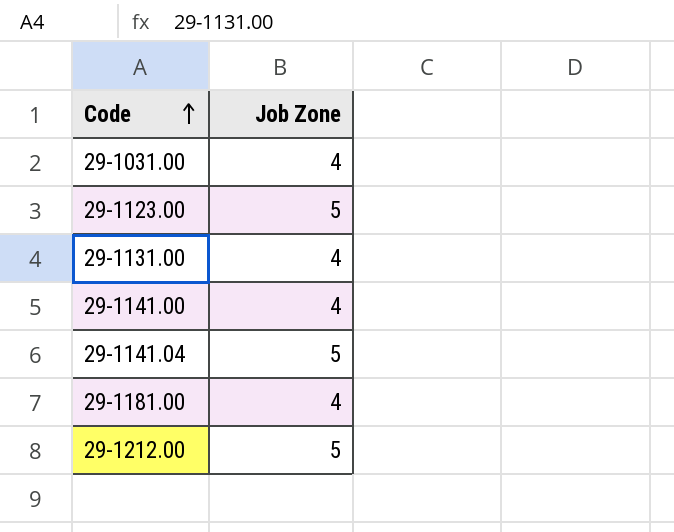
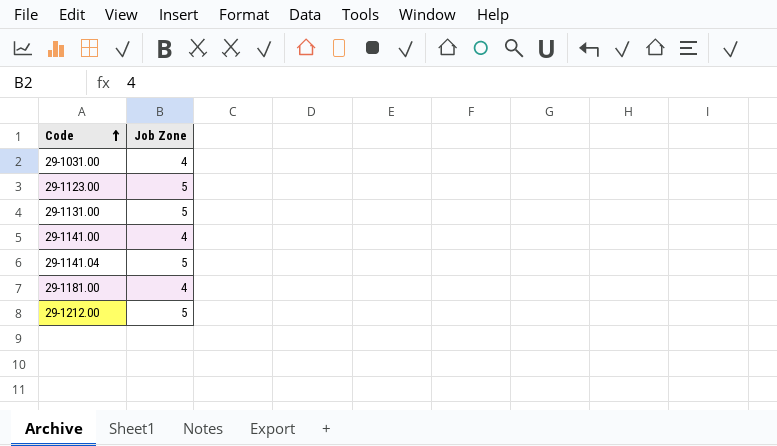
29-1131.00 | Job Zone: 4 -> 5

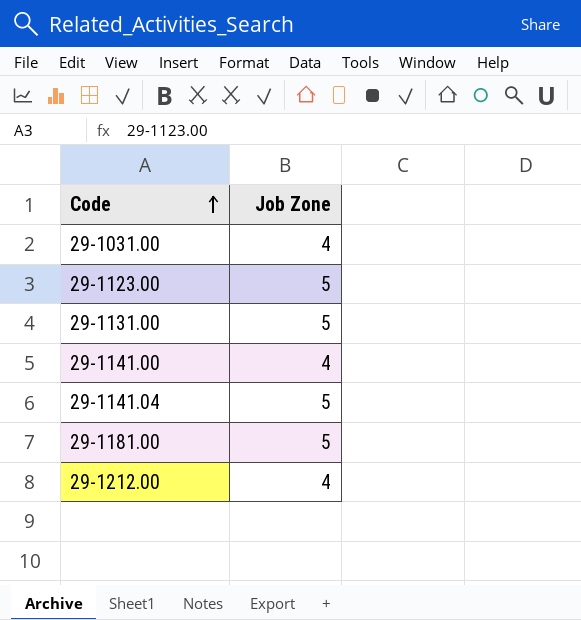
29-1181.00 | Job Zone: 4 -> 5
29-1212.00 | Job Zone: 5 -> 4

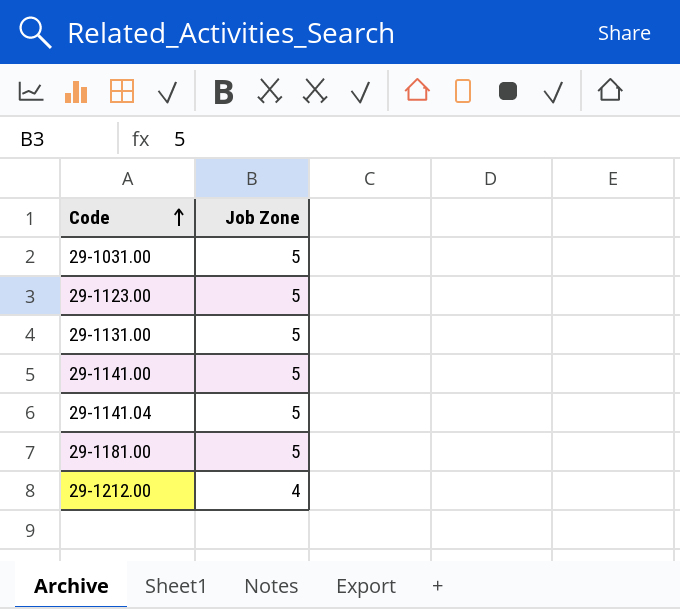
29-1031.00 | Job Zone: 4 -> 5
29-1141.00 | Job Zone: 4 -> 5

